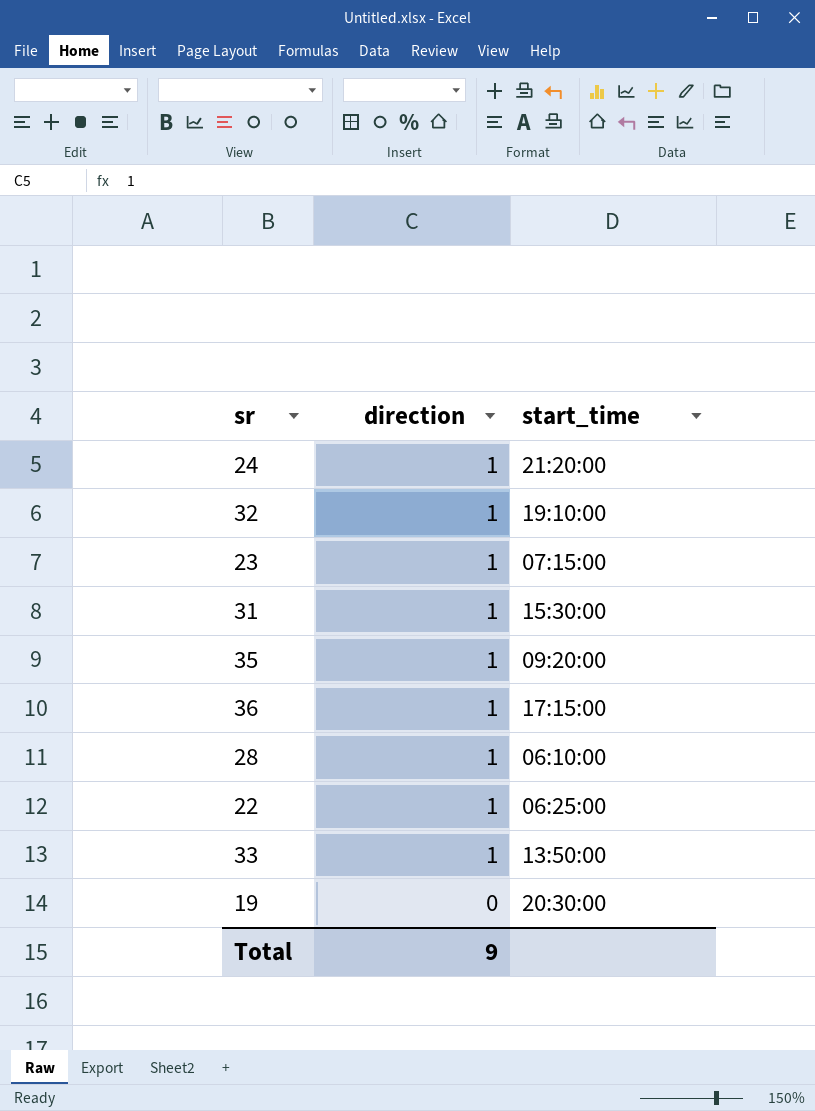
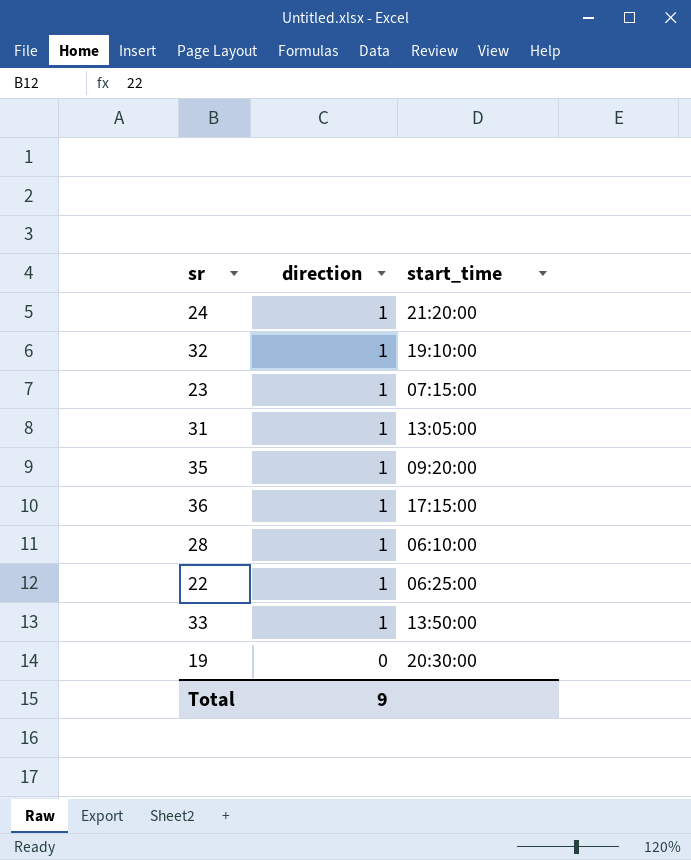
31 | start_time: 15:30:00 -> 13:05:00

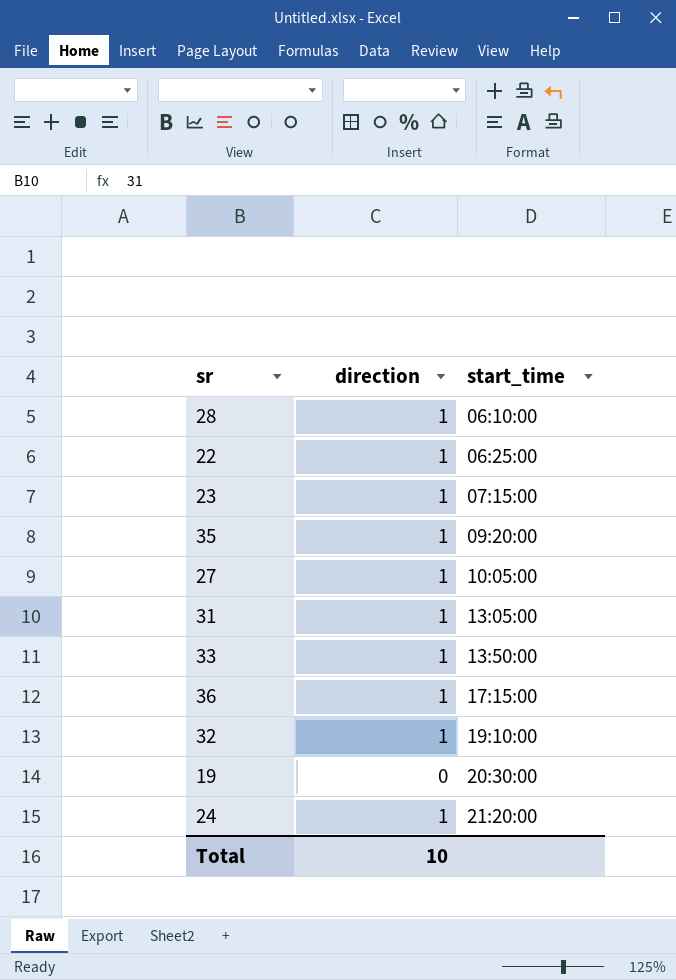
row order: direction descending -> start_time ascending
row 27: none -> 1 | 10:05:00
Total | direction: 9 -> 10

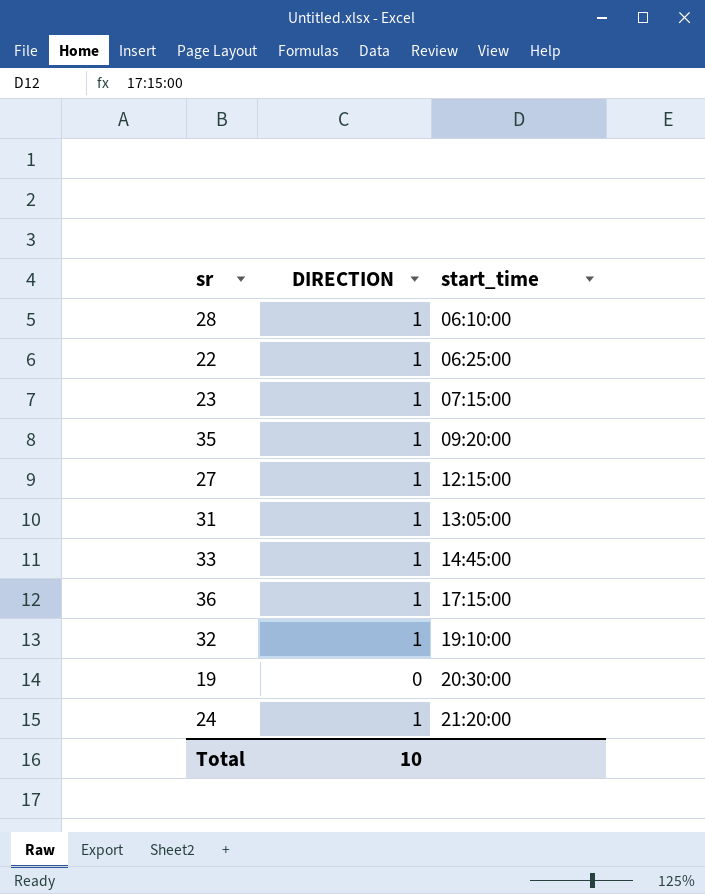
column name: direction -> DIRECTION
27 | start_time: 10:05:00 -> 12:15:00
33 | start_time: 13:50:00 -> 14:45:00

